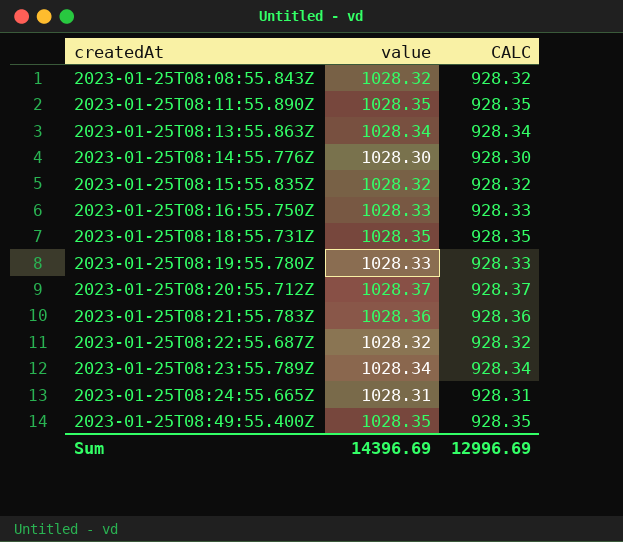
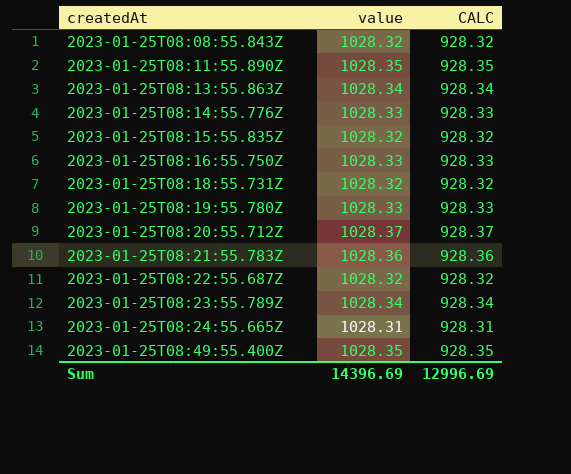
2023-01-25T08:14:55.776Z | value: 1028.30 -> 1028.33
2023-01-25T08:14:55.776Z | CALC: 928.30 -> 928.33
2023-01-25T08:18:55.731Z | value: 1028.35 -> 1028.32
2023-01-25T08:18:55.731Z | CALC: 928.35 -> 928.32

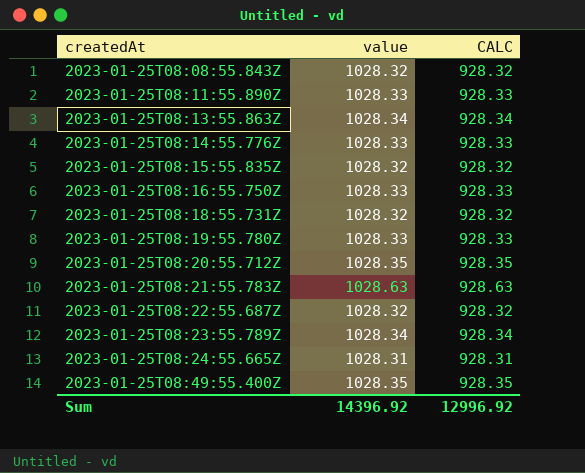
2023-01-25T08:11:55.890Z | value: 1028.35 -> 1028.33
2023-01-25T08:11:55.890Z | CALC: 928.35 -> 928.33
2023-01-25T08:20:55.712Z | value: 1028.37 -> 1028.35
2023-01-25T08:20:55.712Z | CALC: 928.37 -> 928.35
2023-01-25T08:21:55.783Z | value: 1028.36 -> 1028.63
2023-01-25T08:21:55.783Z | CALC: 928.36 -> 928.63
Sum | value: 14396.69 -> 14396.92
Sum | CALC: 12996.69 -> 12996.92

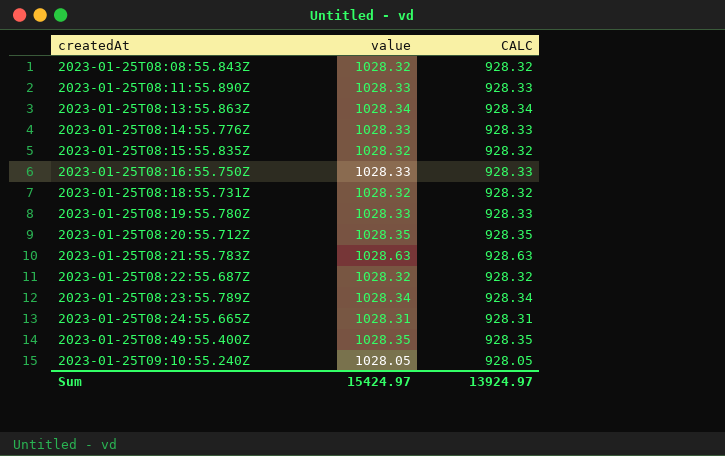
row 2023-01-25T09:10:55.240Z: none -> 1028.05 | 928.05
Sum | value: 14396.92 -> 15424.97
Sum | CALC: 12996.92 -> 13924.97

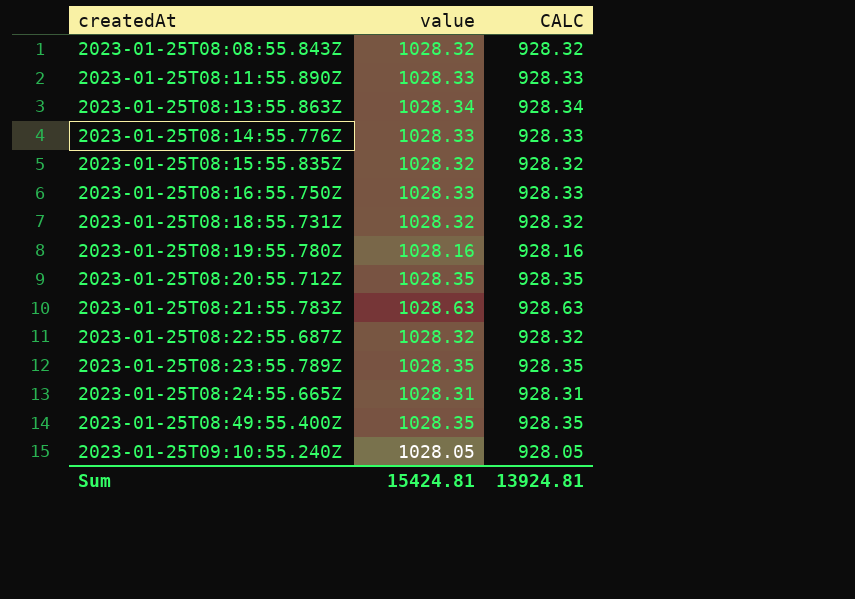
2023-01-25T08:19:55.780Z | value: 1028.33 -> 1028.16
2023-01-25T08:19:55.780Z | CALC: 928.33 -> 928.16
2023-01-25T08:23:55.789Z | value: 1028.34 -> 1028.35
2023-01-25T08:23:55.789Z | CALC: 928.34 -> 928.35
Sum | value: 15424.97 -> 15424.81
Sum | CALC: 13924.97 -> 13924.81

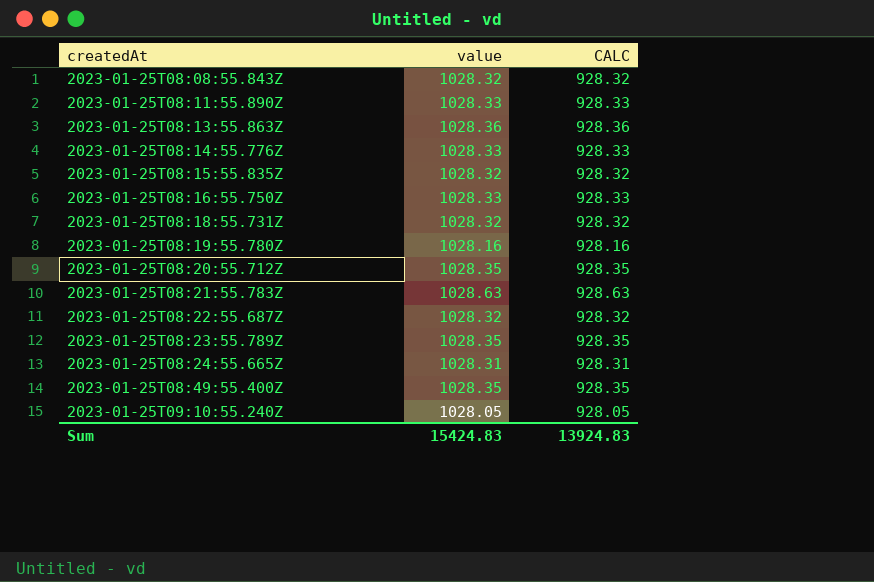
2023-01-25T08:13:55.863Z | value: 1028.34 -> 1028.36
2023-01-25T08:13:55.863Z | CALC: 928.34 -> 928.36
Sum | value: 15424.81 -> 15424.83
Sum | CALC: 13924.81 -> 13924.83

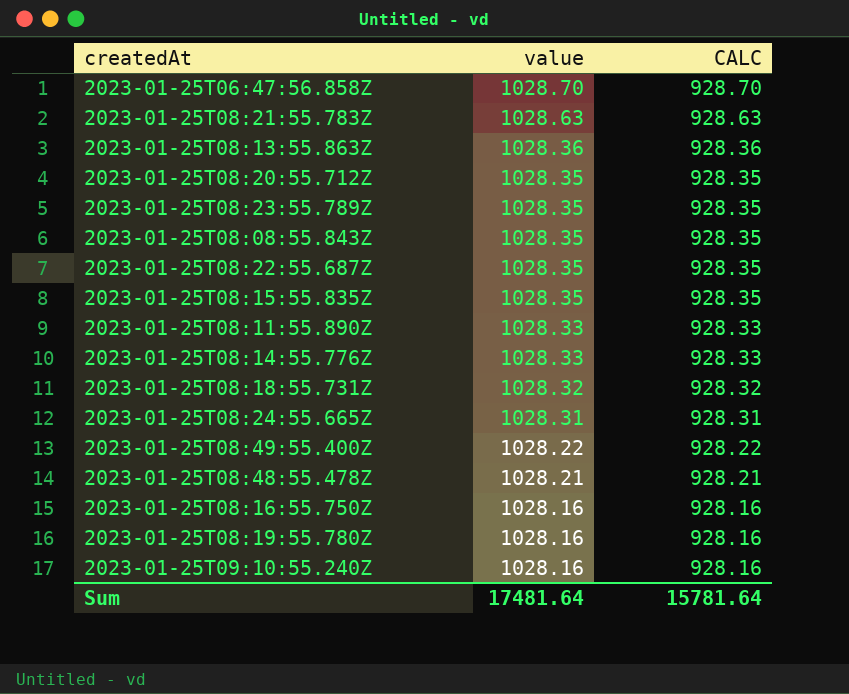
row order: createdAt ascending -> value descending
row 2023-01-25T06:47:56.858Z: none -> 1028.70 | 928.70
2023-01-25T08:08:55.843Z | value: 1028.32 -> 1028.35
2023-01-25T08:08:55.843Z | CALC: 928.32 -> 928.35
2023-01-25T08:22:55.687Z | value: 1028.32 -> 1028.35
2023-01-25T08:22:55.687Z | CALC: 928.32 -> 928.35
2023-01-25T08:15:55.835Z | value: 1028.32 -> 1028.35
2023-01-25T08:15:55.835Z | CALC: 928.32 -> 928.35
2023-01-25T08:49:55.400Z | value: 1028.35 -> 1028.22
2023-01-25T08:49:55.400Z | CALC: 928.35 -> 928.22
row 2023-01-25T08:48:55.478Z: none -> 1028.21 | 928.21
2023-01-25T08:16:55.750Z | value: 1028.33 -> 1028.16
2023-01-25T08:16:55.750Z | CALC: 928.33 -> 928.16
2023-01-25T09:10:55.240Z | value: 1028.05 -> 1028.16
2023-01-25T09:10:55.240Z | CALC: 928.05 -> 928.16
Sum | value: 15424.83 -> 17481.64
Sum | CALC: 13924.83 -> 15781.64

